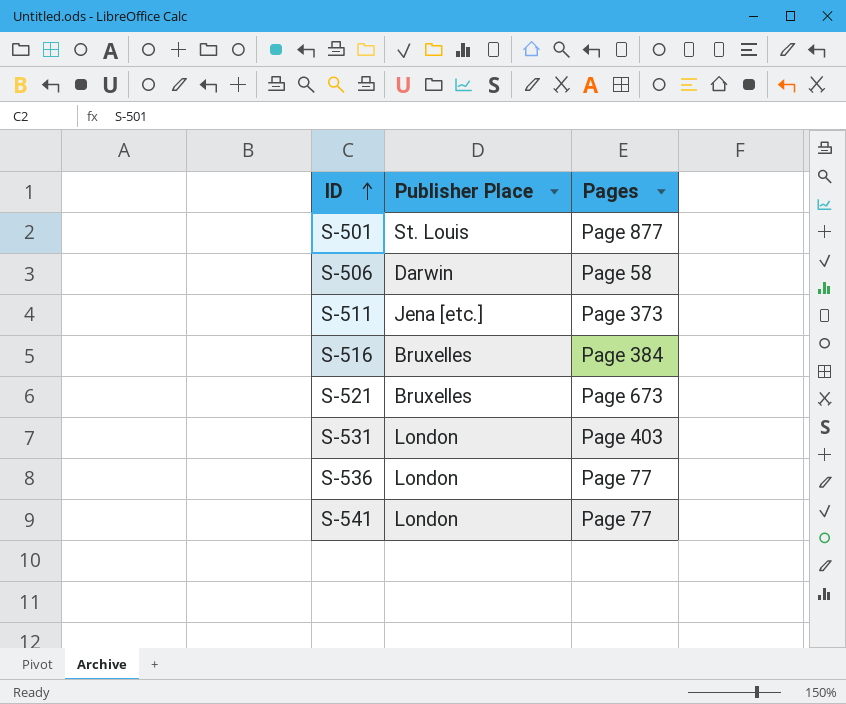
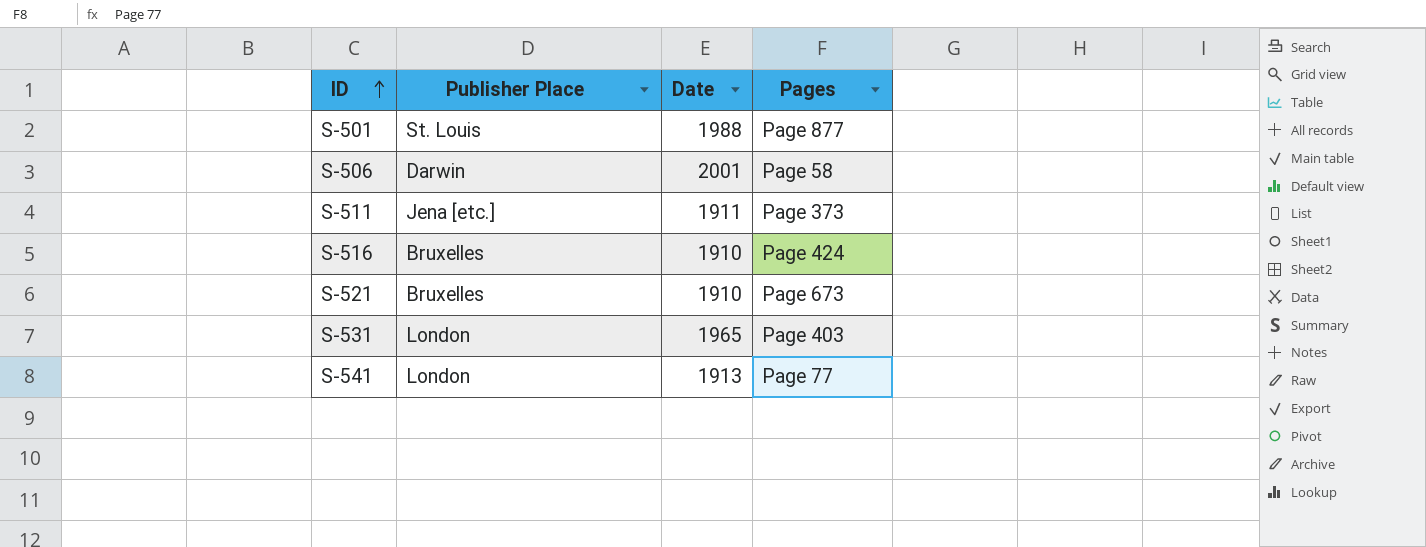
column Date | position: none -> 3
row S-536: London | Page 77 -> none
S-516 | Pages: Page 384 -> Page 424

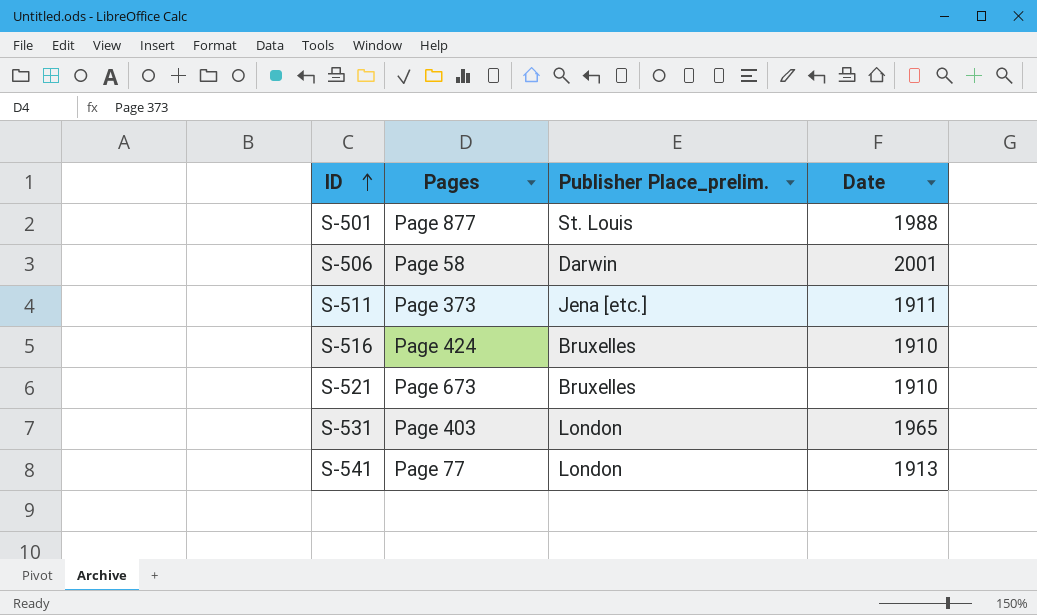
column Pages | position: 4 -> 2
column name: Publisher Place -> Publisher Place_prelim.

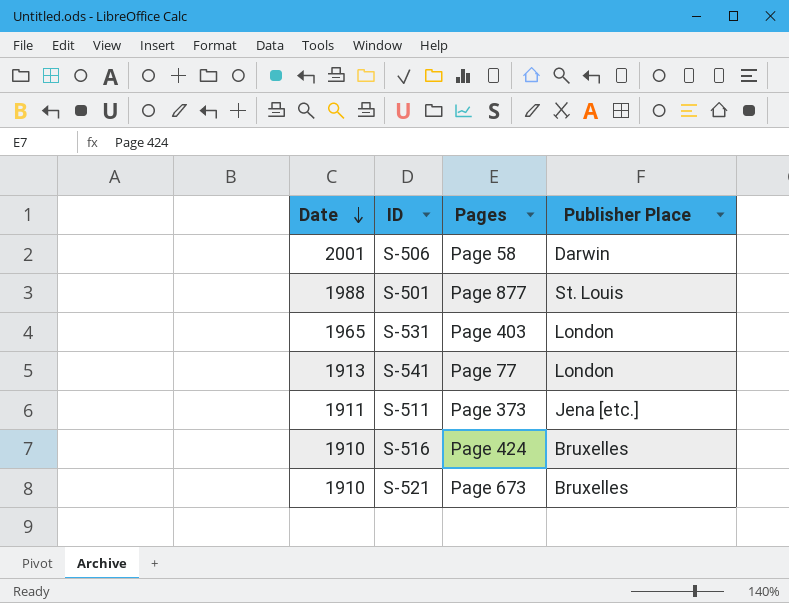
row order: ID ascending -> Date descending
column Date | position: 4 -> 1
column name: Publisher Place_prelim. -> Publisher Place

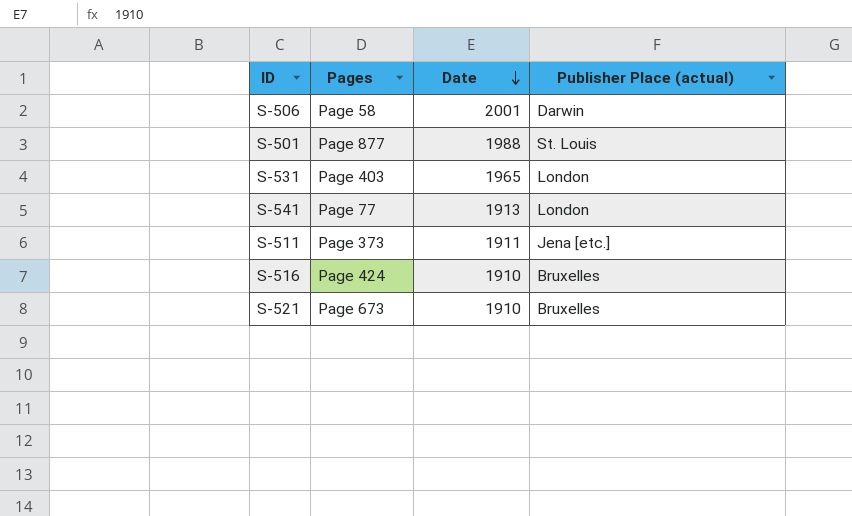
column Date | position: 1 -> 3
column name: Publisher Place -> Publisher Place (actual)

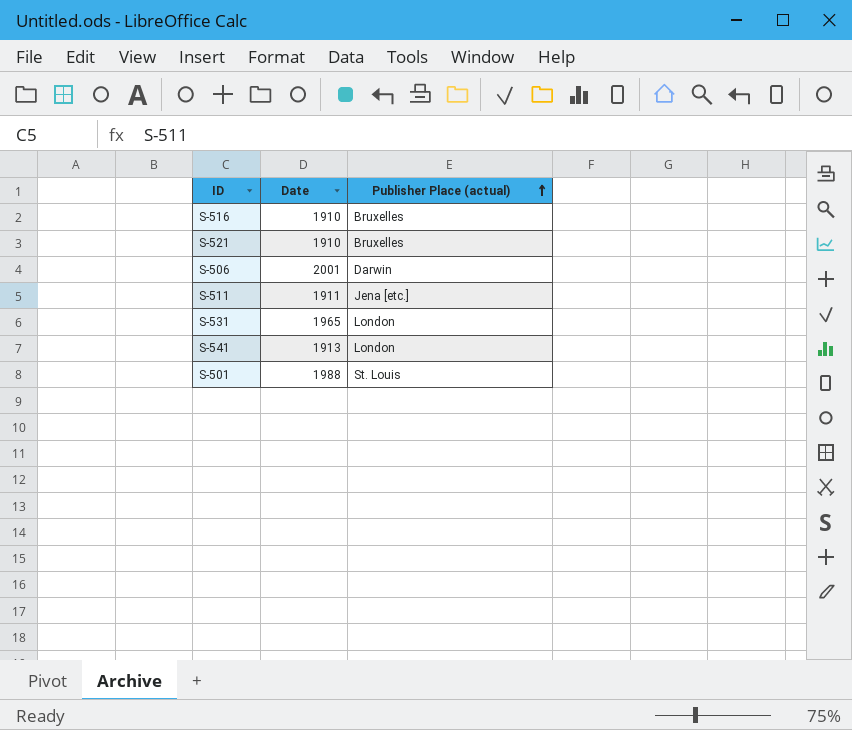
row order: Date descending -> Publisher Place (actual) ascending
column Pages | position: 2 -> none

